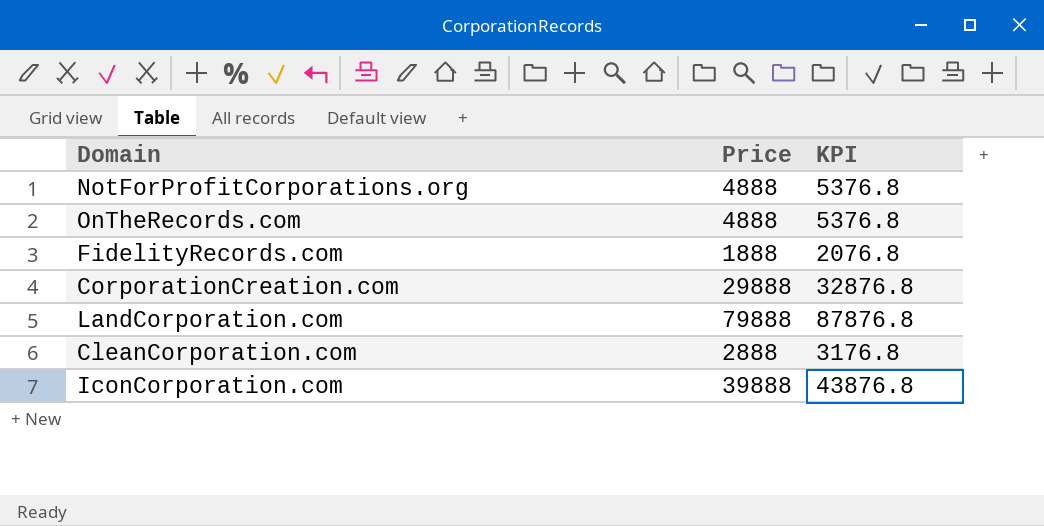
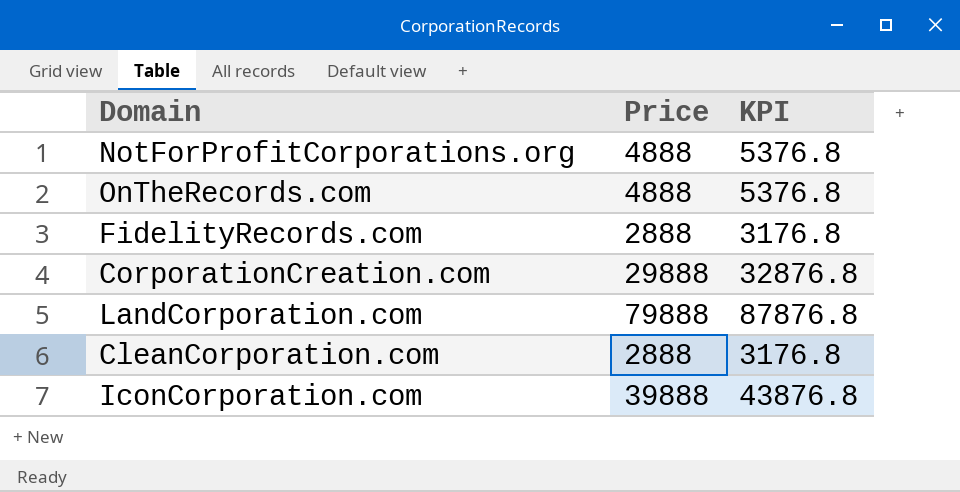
FidelityRecords.com | Price: 1888 -> 2888
FidelityRecords.com | KPI: 2076.8 -> 3176.8

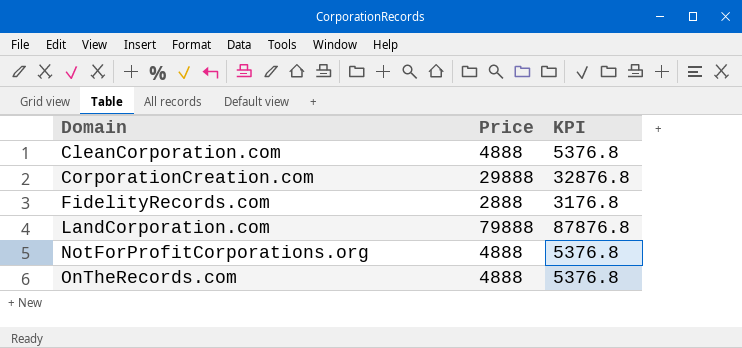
row order: none -> Domain ascending
row IconCorporation.com: 39888 | 43876.8 -> none
CleanCorporation.com | Price: 2888 -> 4888
CleanCorporation.com | KPI: 3176.8 -> 5376.8

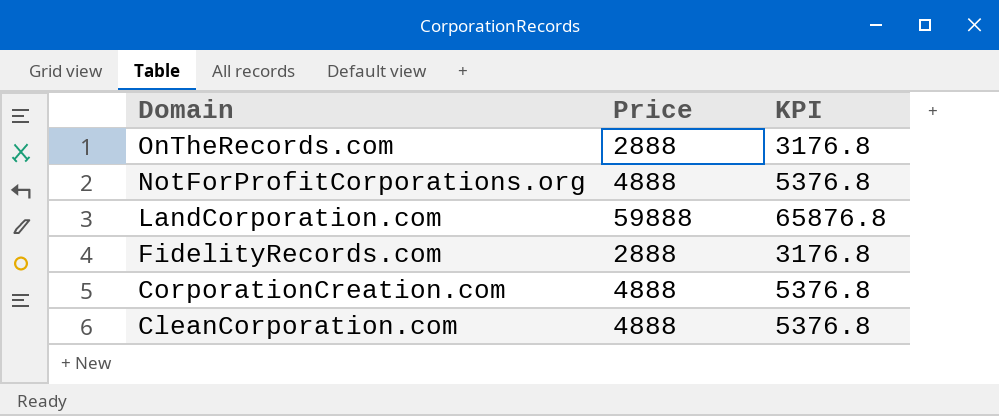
row order: Domain ascending -> Domain descending
OnTheRecords.com | Price: 4888 -> 2888
OnTheRecords.com | KPI: 5376.8 -> 3176.8
LandCorporation.com | Price: 79888 -> 59888
LandCorporation.com | KPI: 87876.8 -> 65876.8
CorporationCreation.com | Price: 29888 -> 4888
CorporationCreation.com | KPI: 32876.8 -> 5376.8

